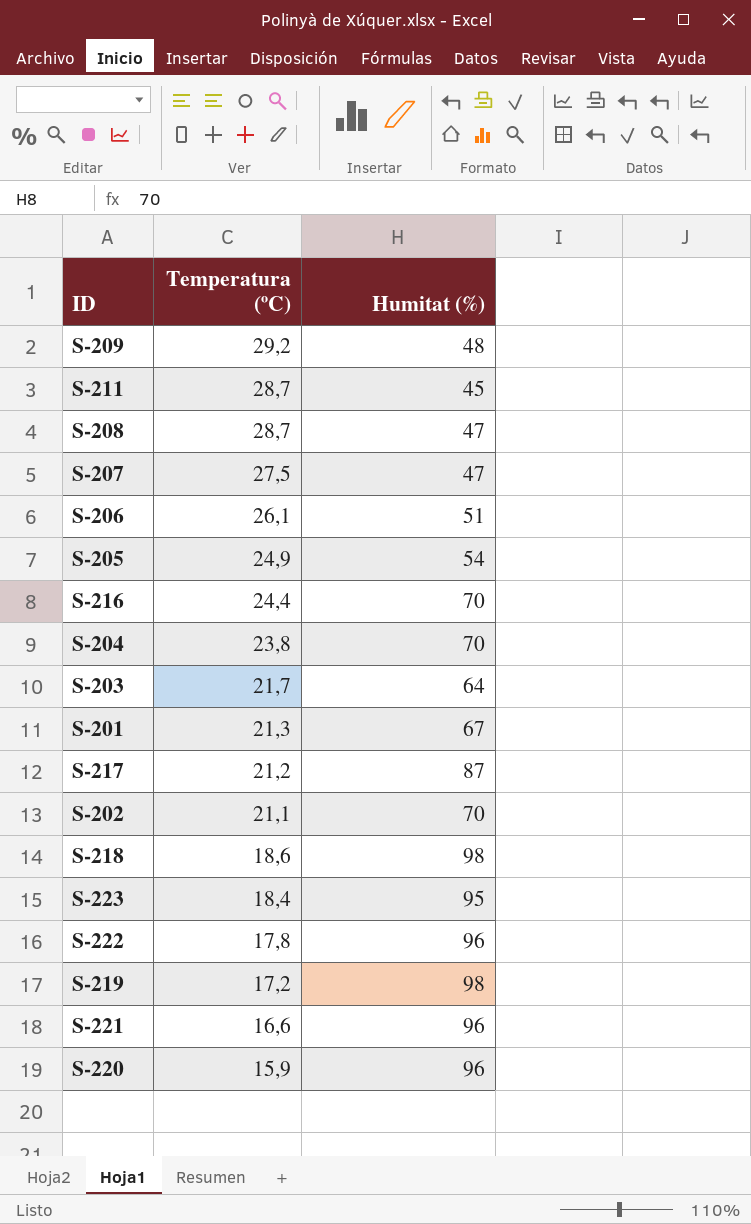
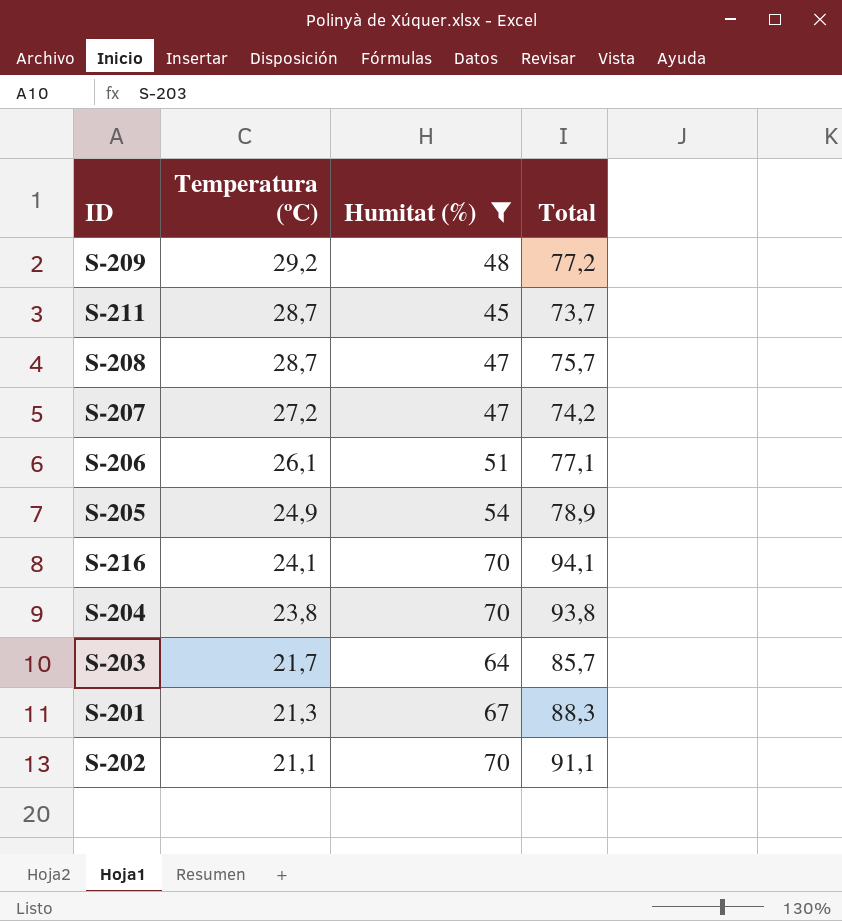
filter: none -> Humitat (%) <= 70
column Total | formula: none -> [Temperatura (ºC)] + [Humitat (%)]
S-207 | Temperatura (ºC): 27,5 -> 27,2
S-216 | Temperatura (ºC): 24,4 -> 24,1

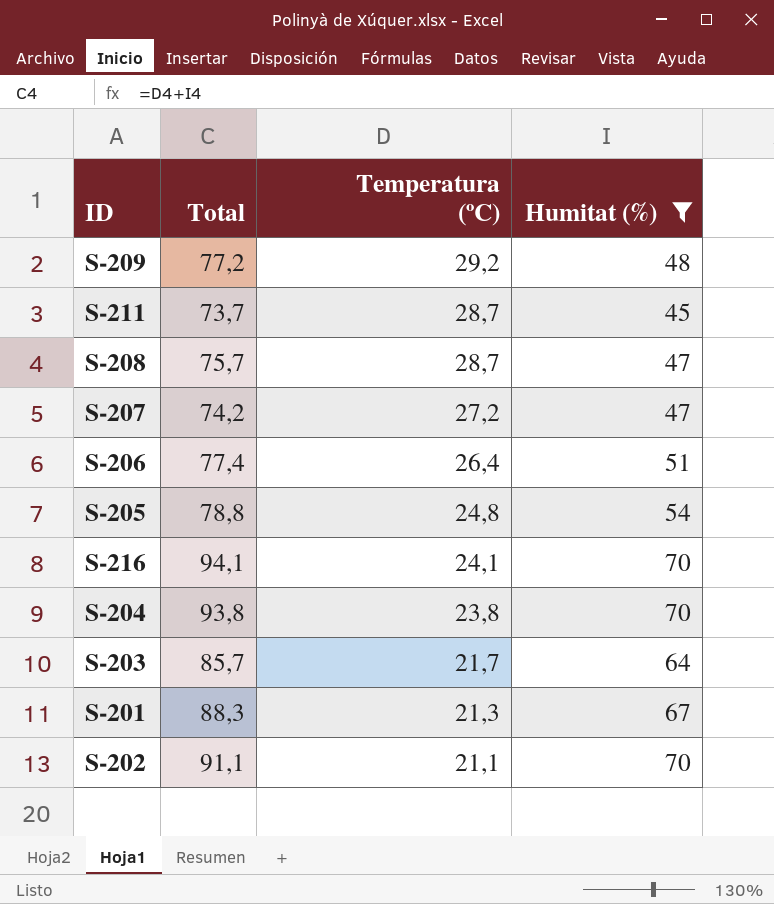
column Total | position: 4 -> 2
S-206 | Total: 77,1 -> 77,4
S-206 | Temperatura (ºC): 26,1 -> 26,4
S-205 | Total: 78,9 -> 78,8
S-205 | Temperatura (ºC): 24,9 -> 24,8

